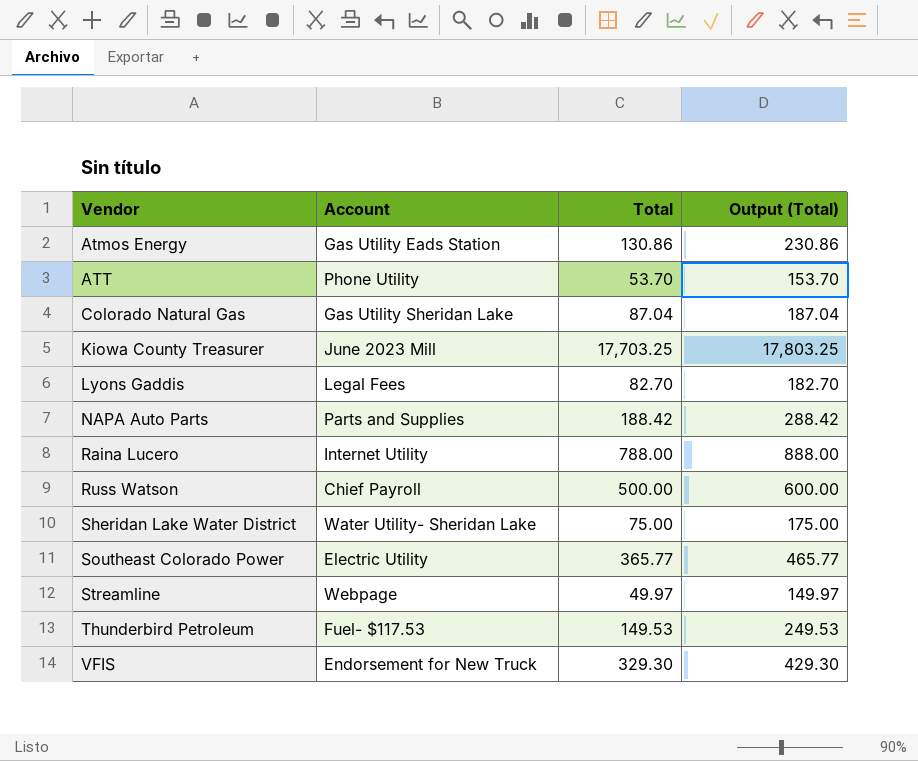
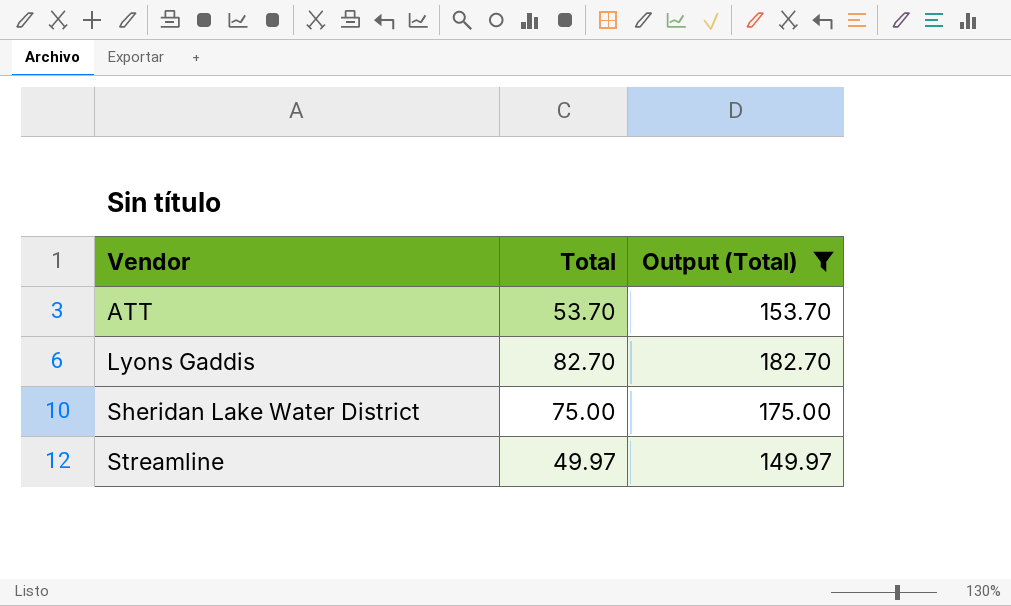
filter: none -> Output (Total) <= 182.70
column Account | position: 2 -> none

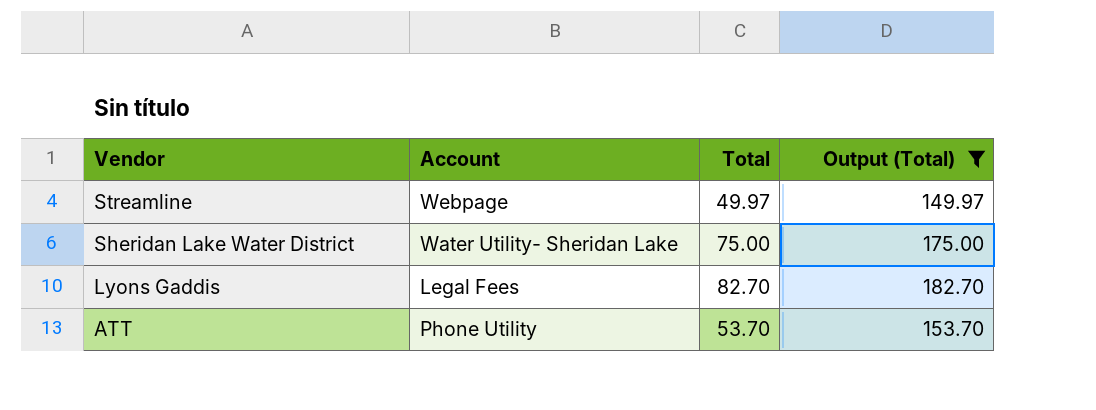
row order: Vendor ascending -> Vendor descending
column Account | position: none -> 2

